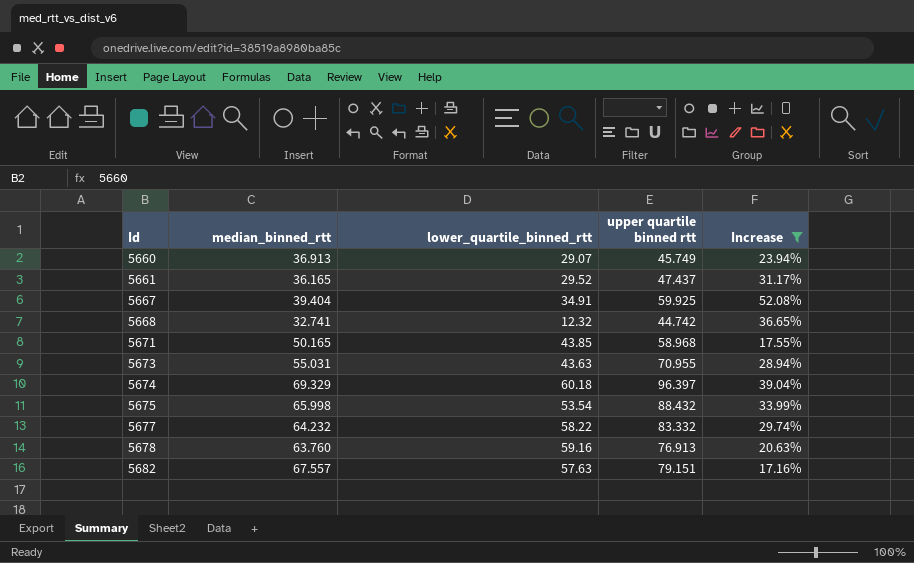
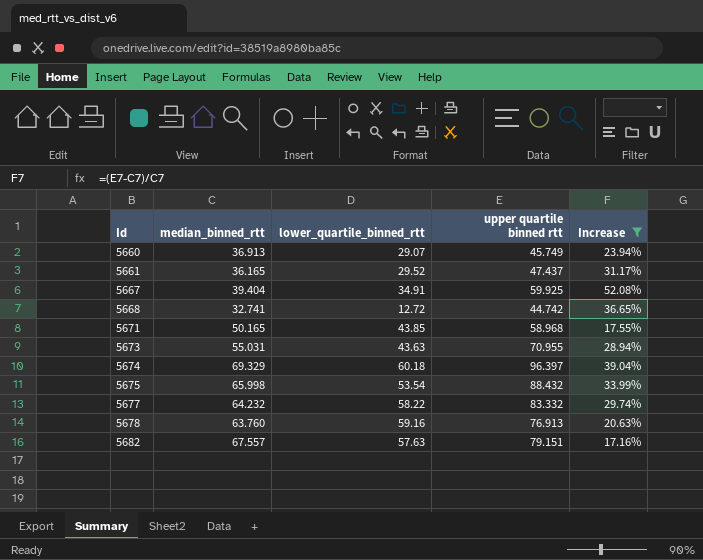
5668 | lower_quartile_binned_rtt: 12.32 -> 12.72

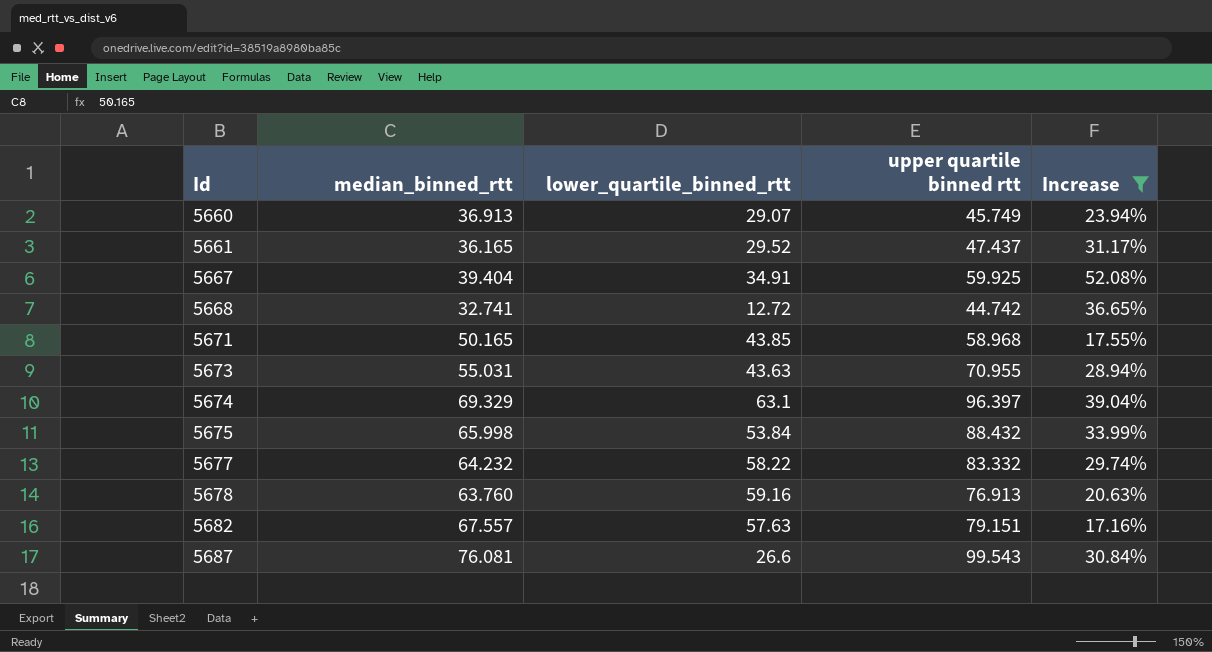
5674 | lower_quartile_binned_rtt: 60.18 -> 63.1
5675 | lower_quartile_binned_rtt: 53.54 -> 53.84
row 5687: none -> 76.081 | 26.6 | 99.543 | 30.84%

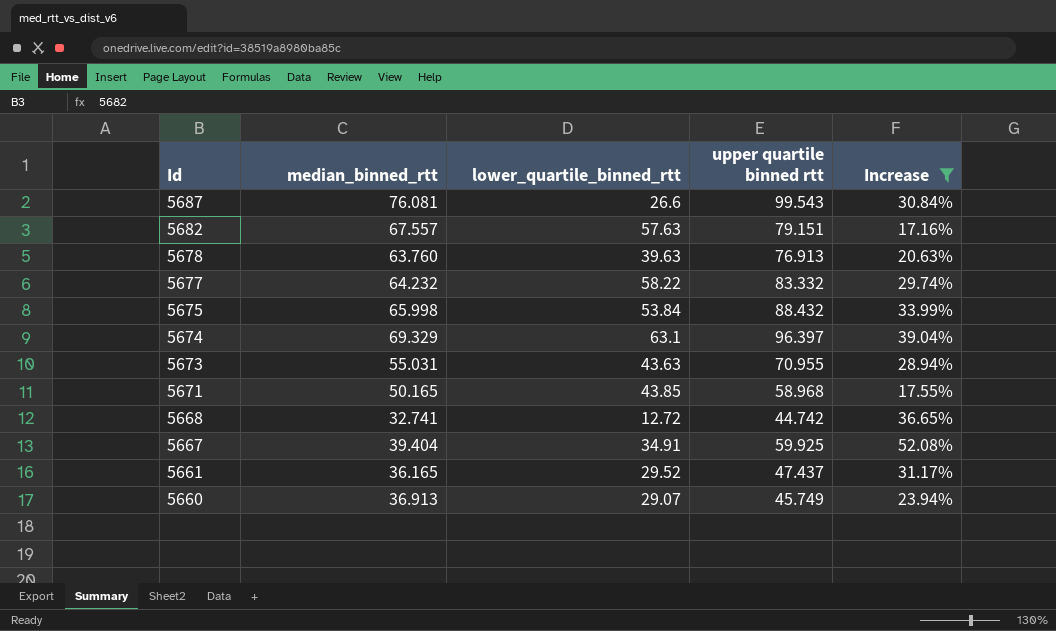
row order: Id ascending -> Id descending
5678 | lower_quartile_binned_rtt: 59.16 -> 39.63

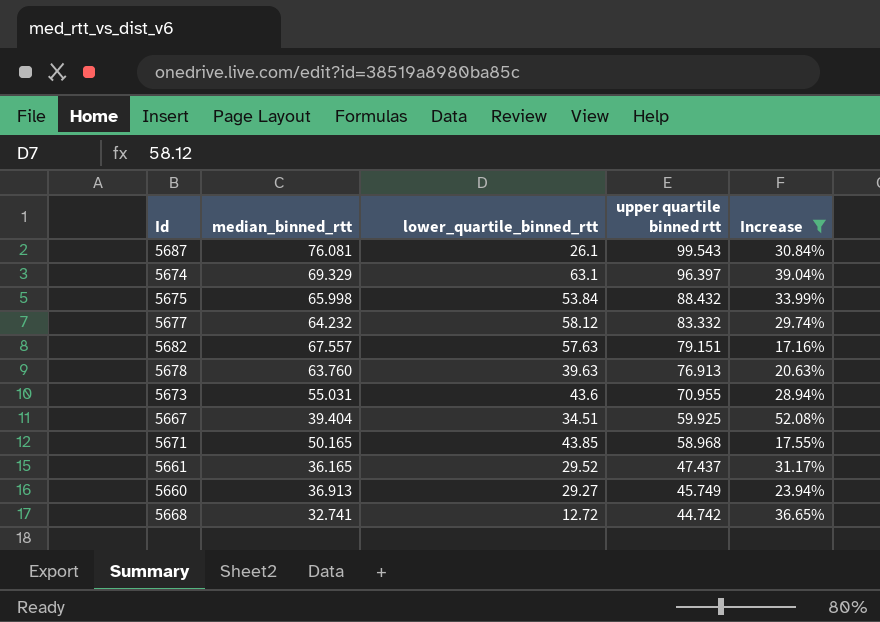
row order: Id descending -> upper quartile binned rtt descending
5687 | lower_quartile_binned_rtt: 26.6 -> 26.1
5677 | lower_quartile_binned_rtt: 58.22 -> 58.12
5673 | lower_quartile_binned_rtt: 43.63 -> 43.6
5667 | lower_quartile_binned_rtt: 34.91 -> 34.51
5660 | lower_quartile_binned_rtt: 29.07 -> 29.27

